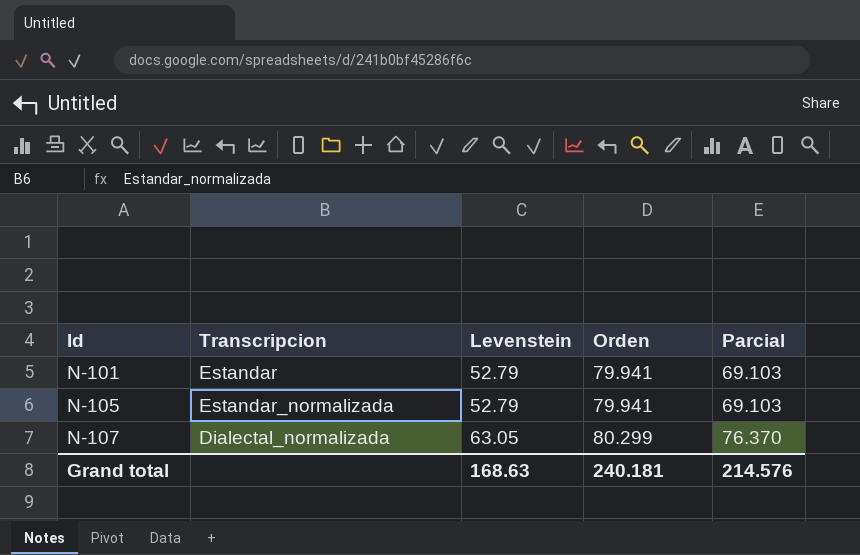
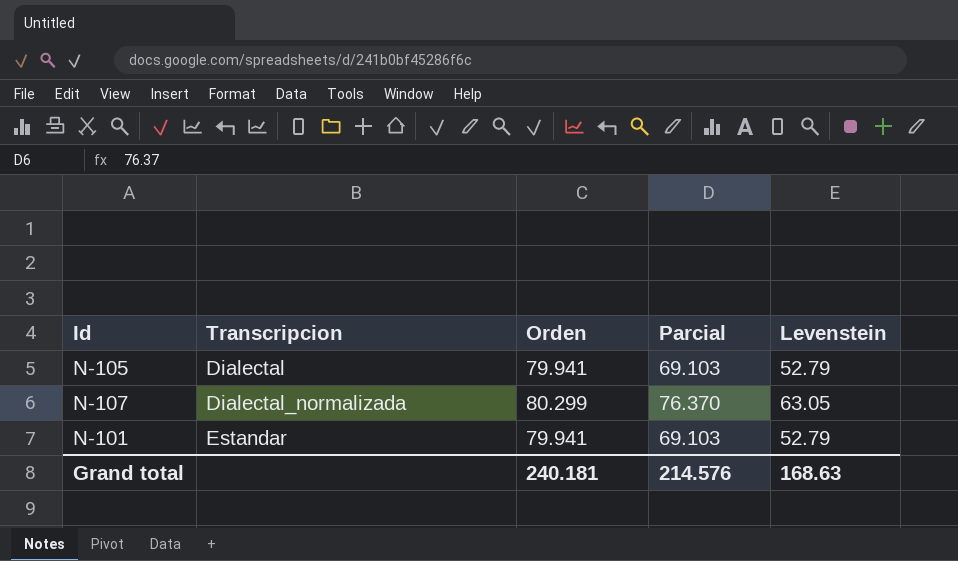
row order: Id ascending -> Transcripcion ascending
column Levenstein | position: 3 -> 5
N-105 | Transcripcion: Estandar_normalizada -> Dialectal

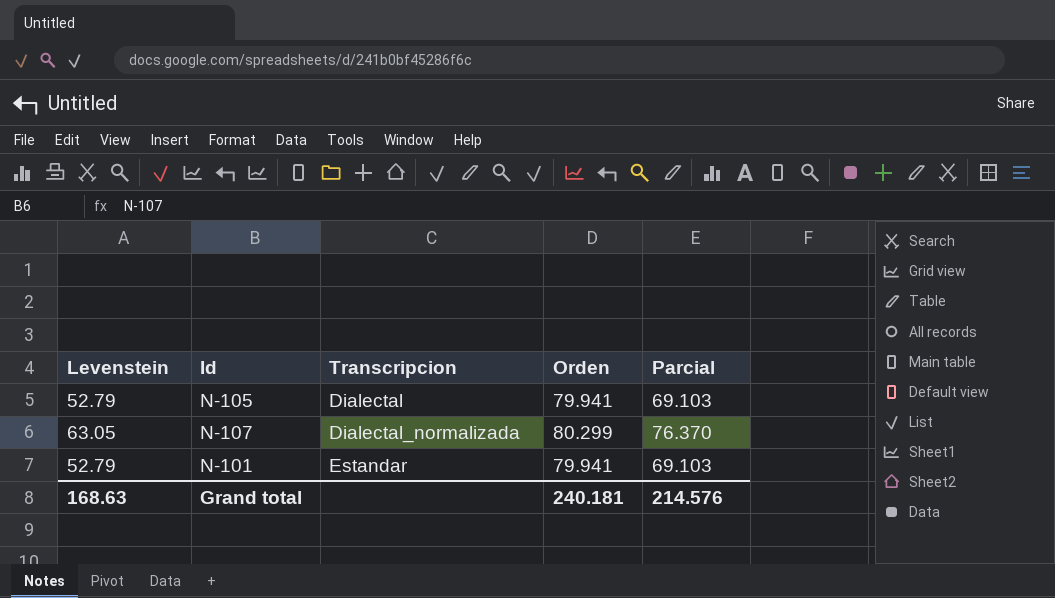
column Levenstein | position: 5 -> 1

